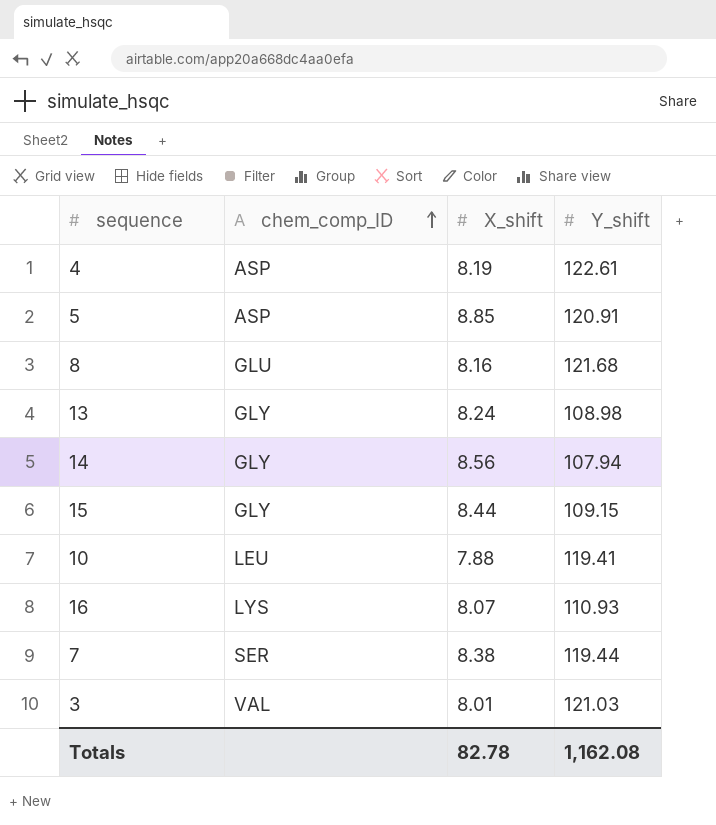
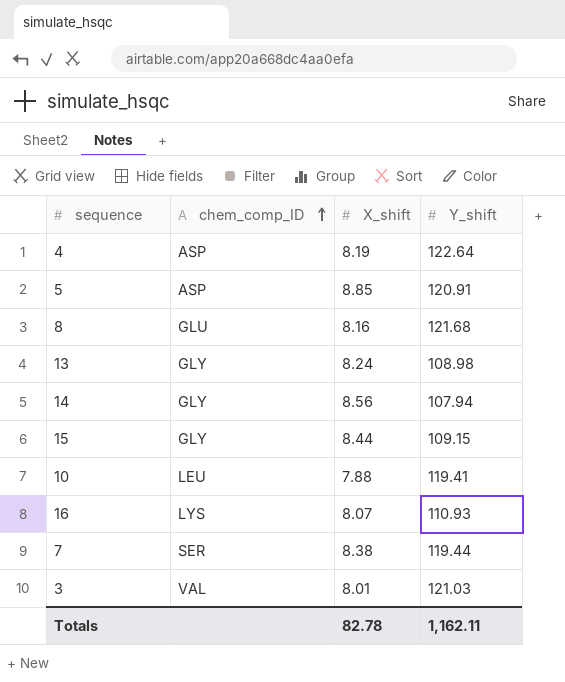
4 | Y_shift: 122.61 -> 122.64
Totals | Y_shift: 1,162.08 -> 1,162.11

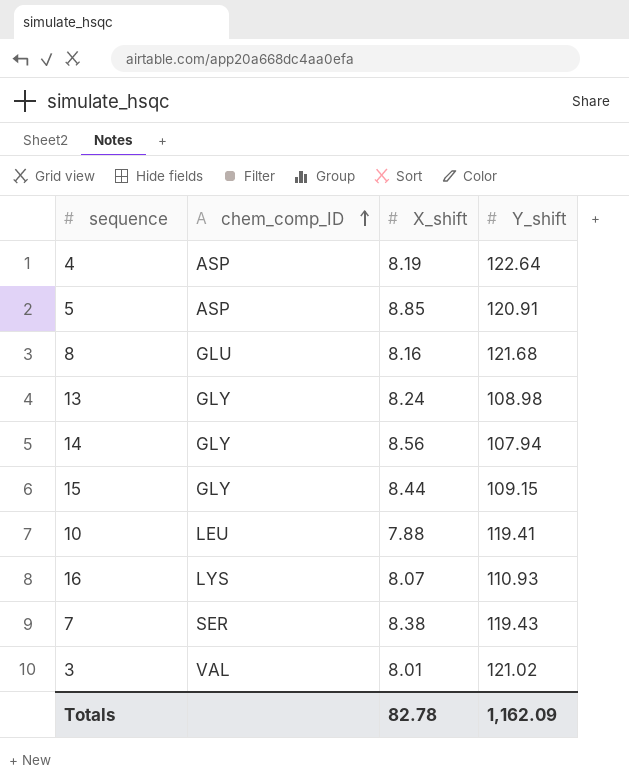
7 | Y_shift: 119.44 -> 119.43
3 | Y_shift: 121.03 -> 121.02
Totals | Y_shift: 1,162.11 -> 1,162.09

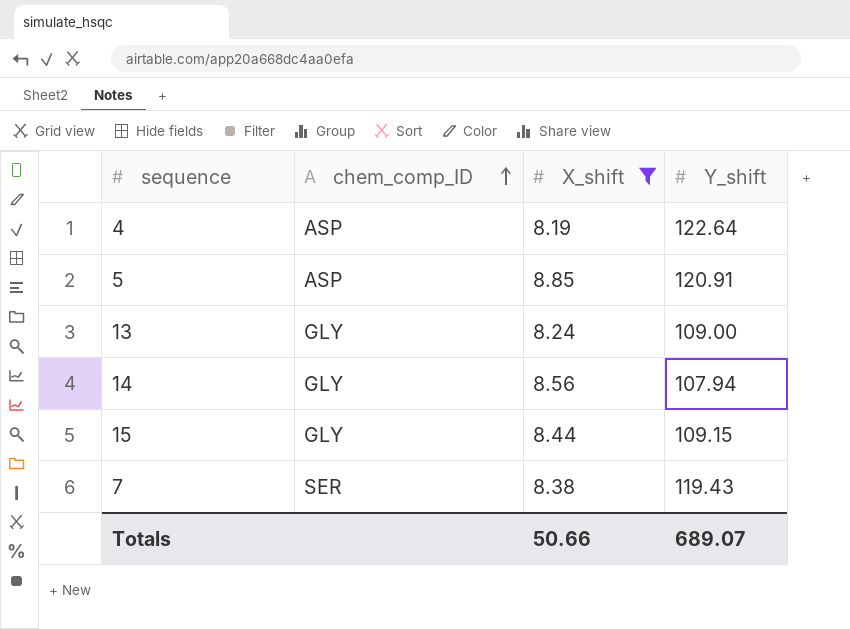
filter: none -> X_shift >= 8.19
13 | Y_shift: 108.98 -> 109.00
Totals | X_shift: 82.78 -> 50.66
Totals | Y_shift: 1,162.09 -> 689.07

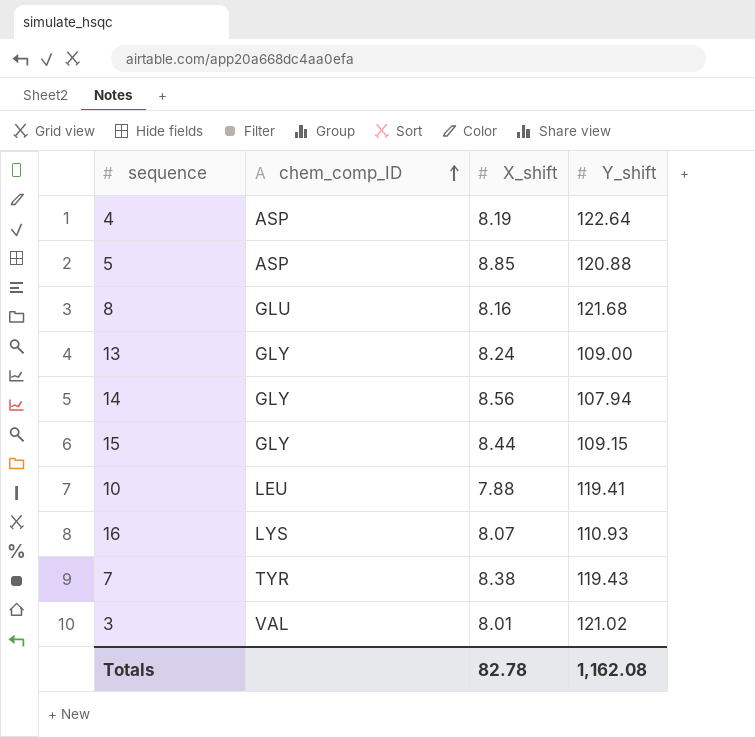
filter: X_shift >= 8.19 -> none
5 | Y_shift: 120.91 -> 120.88
7 | chem_comp_ID: SER -> TYR
Totals | X_shift: 50.66 -> 82.78
Totals | Y_shift: 689.07 -> 1,162.08

